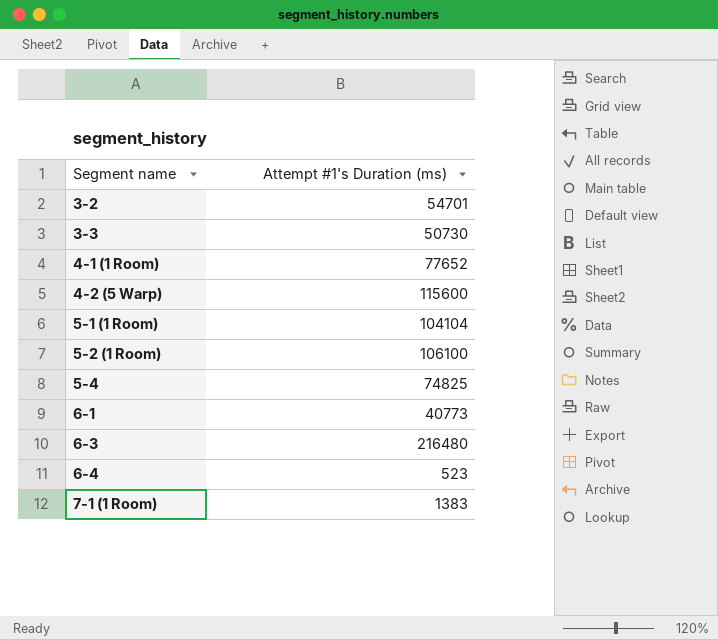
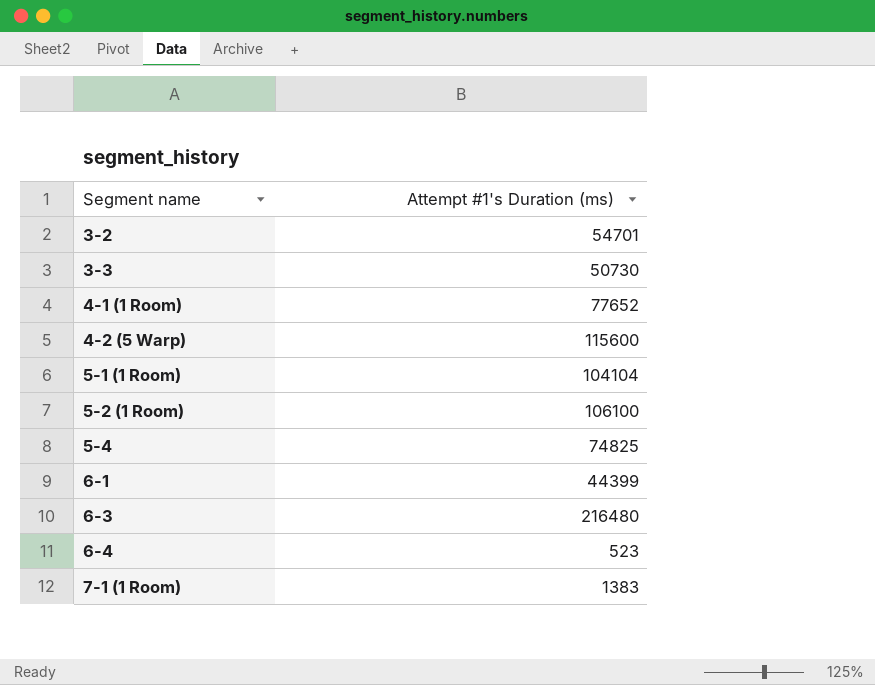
6-1 | Attempt #1's Duration (ms): 40773 -> 44399

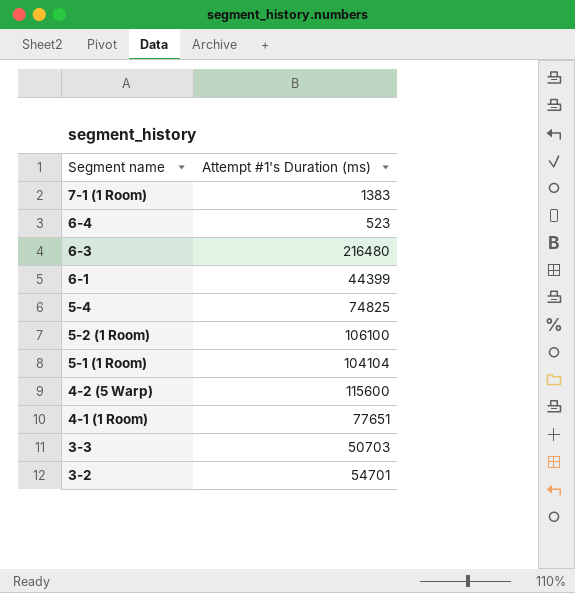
row order: Segment name ascending -> Segment name descending
4-1 (1 Room) | Attempt #1's Duration (ms): 77652 -> 77651
3-3 | Attempt #1's Duration (ms): 50730 -> 50703

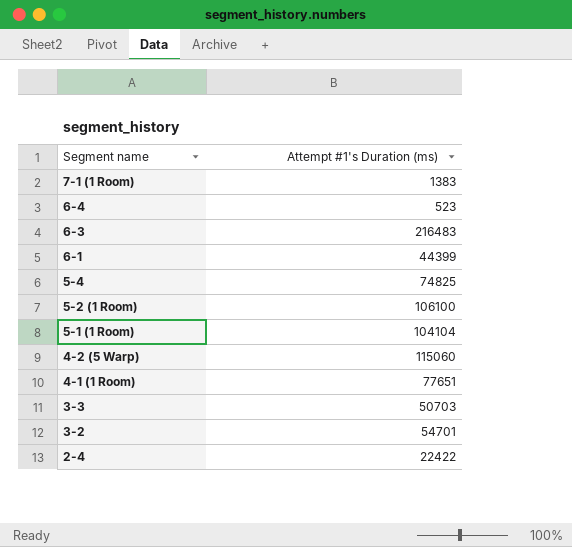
6-3 | Attempt #1's Duration (ms): 216480 -> 216483
4-2 (5 Warp) | Attempt #1's Duration (ms): 115600 -> 115060
row 2-4: none -> 22422

